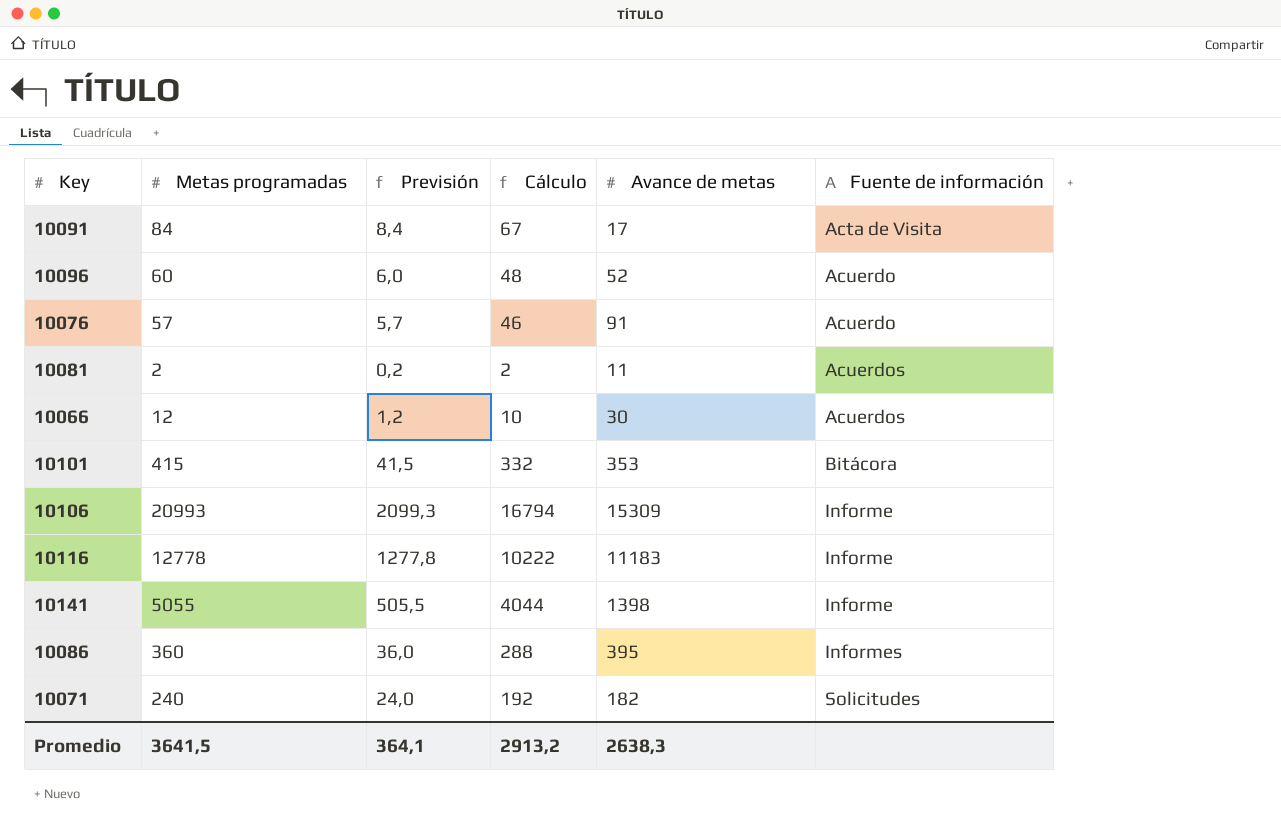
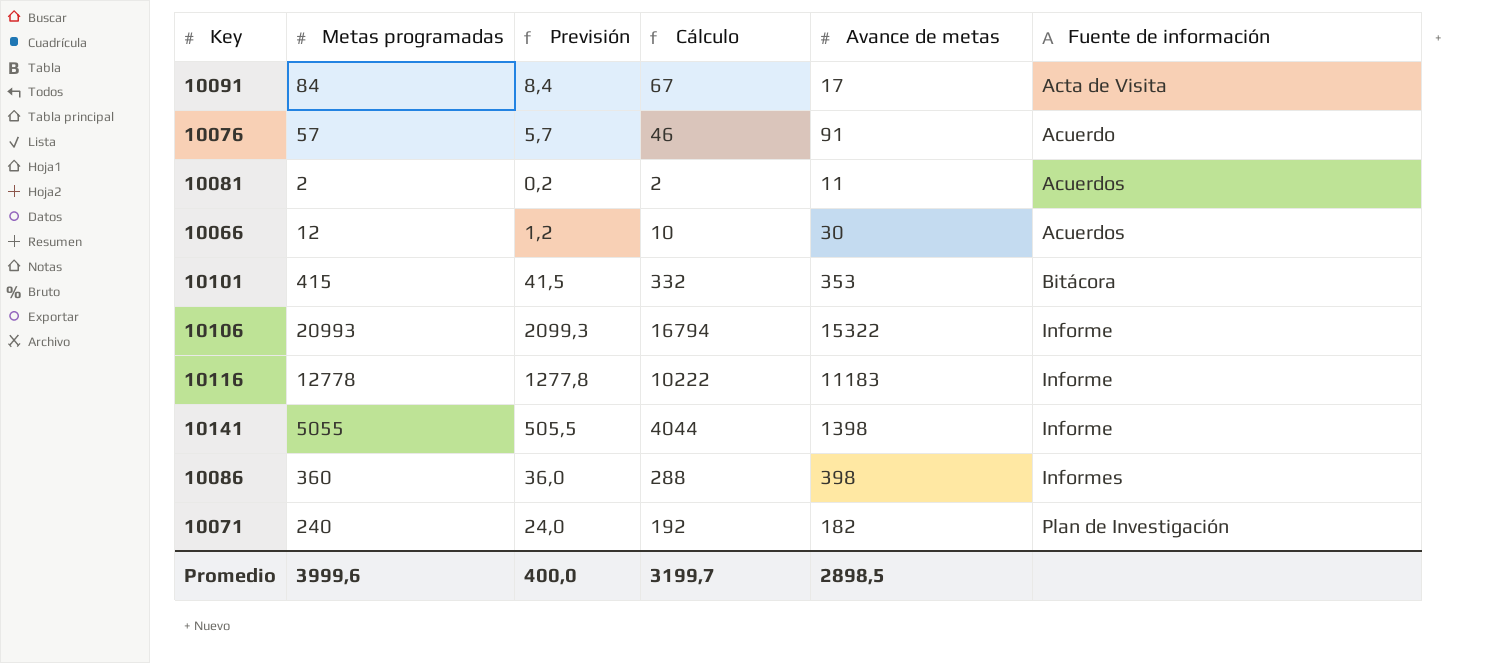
row 10096: 60 | 6,0 | 48 | 52 | Acuerdo -> none
10106 | Avance de metas: 15309 -> 15322
10086 | Avance de metas: 395 -> 398
10071 | Fuente de información: Solicitudes -> Plan de Investigación
Promedio | Metas programadas: 3641,5 -> 3999,6
Promedio | Previsión: 364,1 -> 400,0
Promedio | Cálculo: 2913,2 -> 3199,7
Promedio | Avance de metas: 2638,3 -> 2898,5

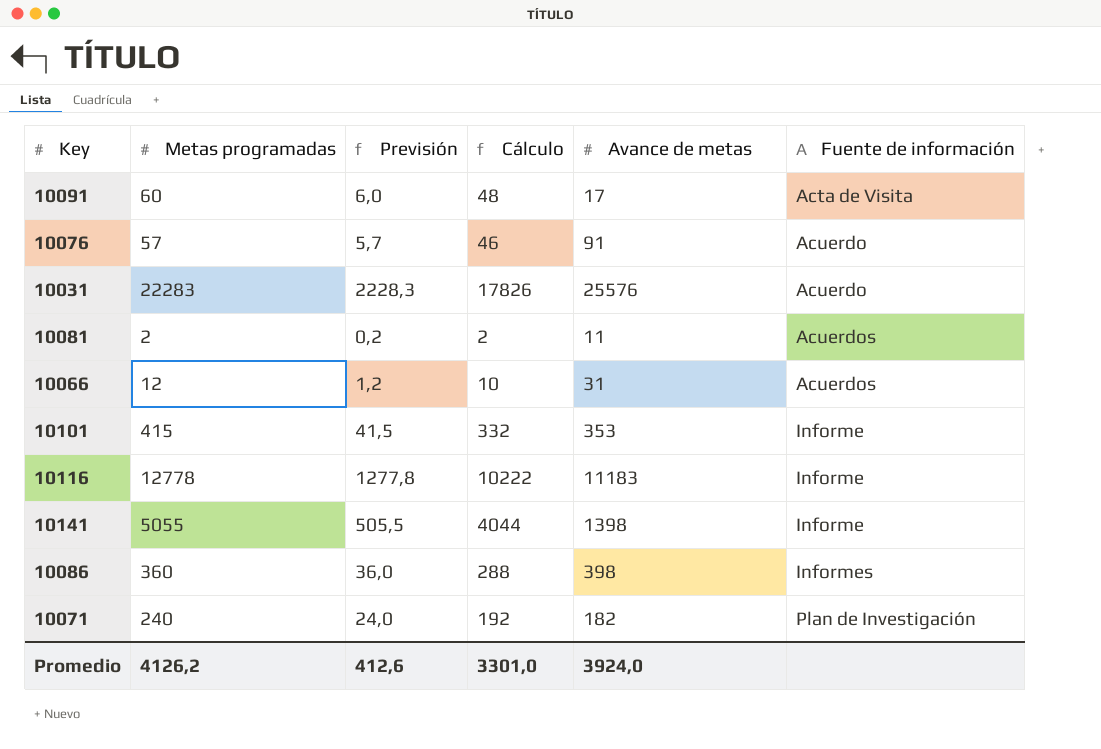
row 10106: 20993 | 2099,3 | 16794 | 15322 | Informe -> none
10091 | Metas programadas: 84 -> 60
10091 | Previsión: 8,4 -> 6,0
10091 | Cálculo: 67 -> 48
row 10031: none -> 22283 | 2228,3 | 17826 | 25576 | Acuerdo
10066 | Avance de metas: 30 -> 31
10101 | Fuente de información: Bitácora -> Informe
Promedio | Metas programadas: 3999,6 -> 4126,2
Promedio | Previsión: 400,0 -> 412,6
Promedio | Cálculo: 3199,7 -> 3301,0
Promedio | Avance de metas: 2898,5 -> 3924,0

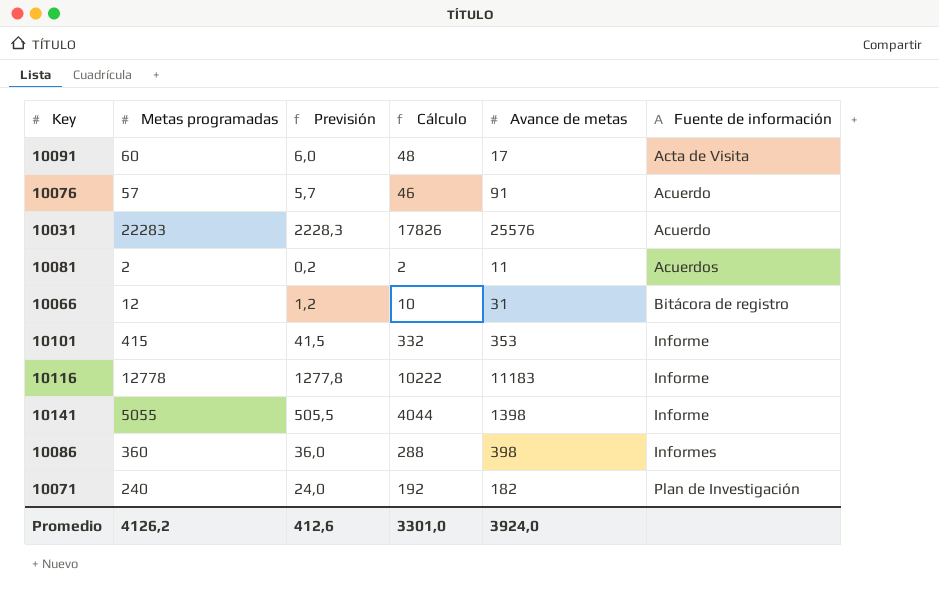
10066 | Fuente de información: Acuerdos -> Bitácora de registro

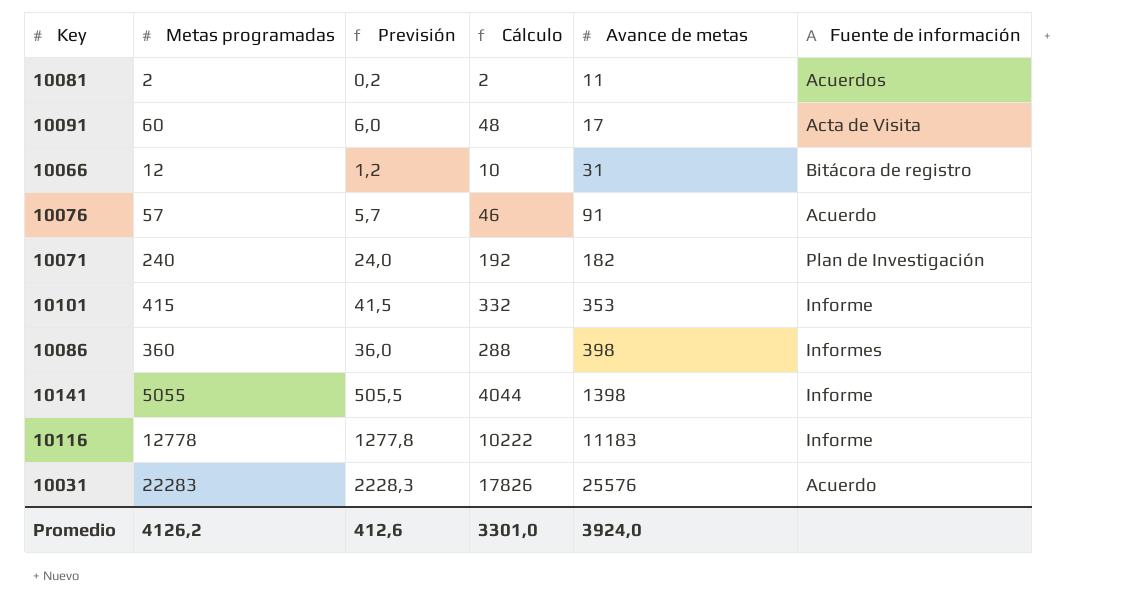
row order: Fuente de información ascending -> Avance de metas ascending

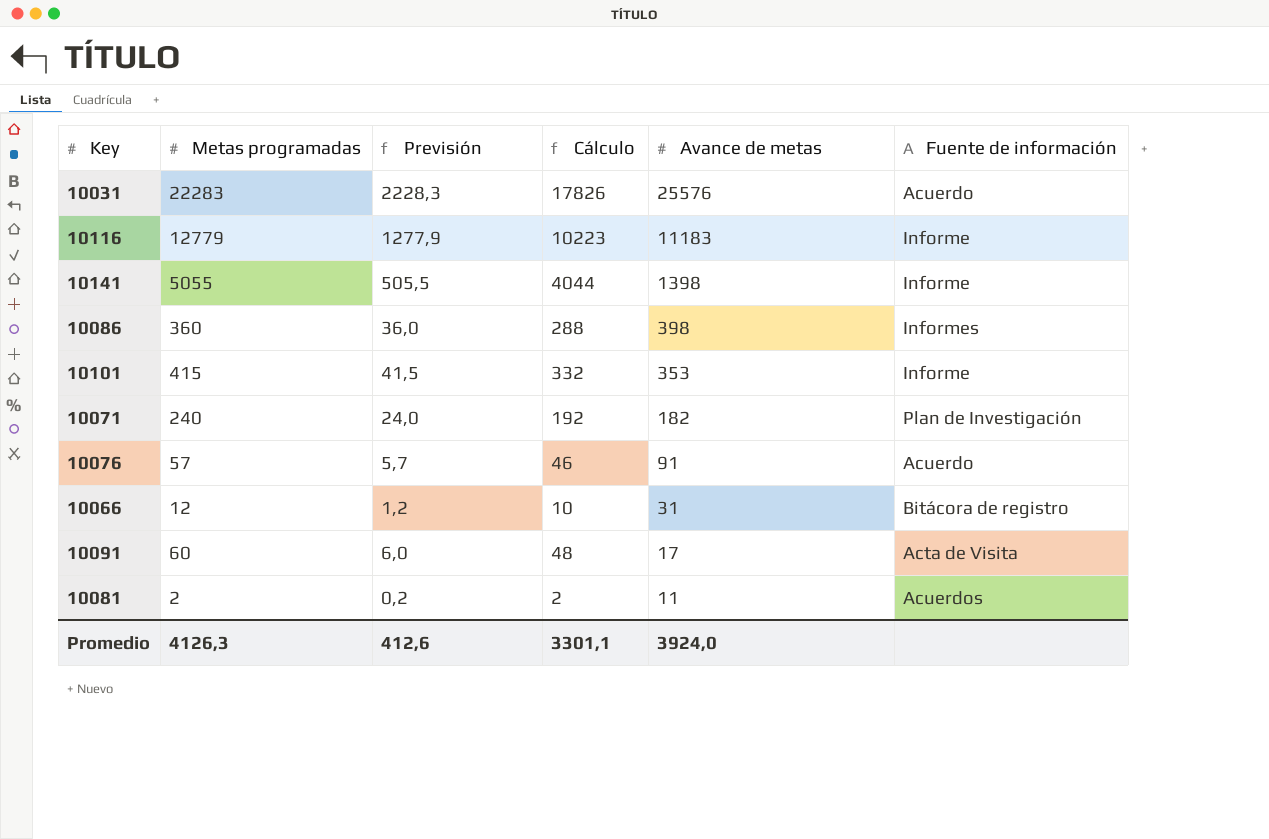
row order: Avance de metas ascending -> Avance de metas descending
10116 | Metas programadas: 12778 -> 12779
10116 | Previsión: 1277,8 -> 1277,9
10116 | Cálculo: 10222 -> 10223
Promedio | Metas programadas: 4126,2 -> 4126,3
Promedio | Cálculo: 3301,0 -> 3301,1

